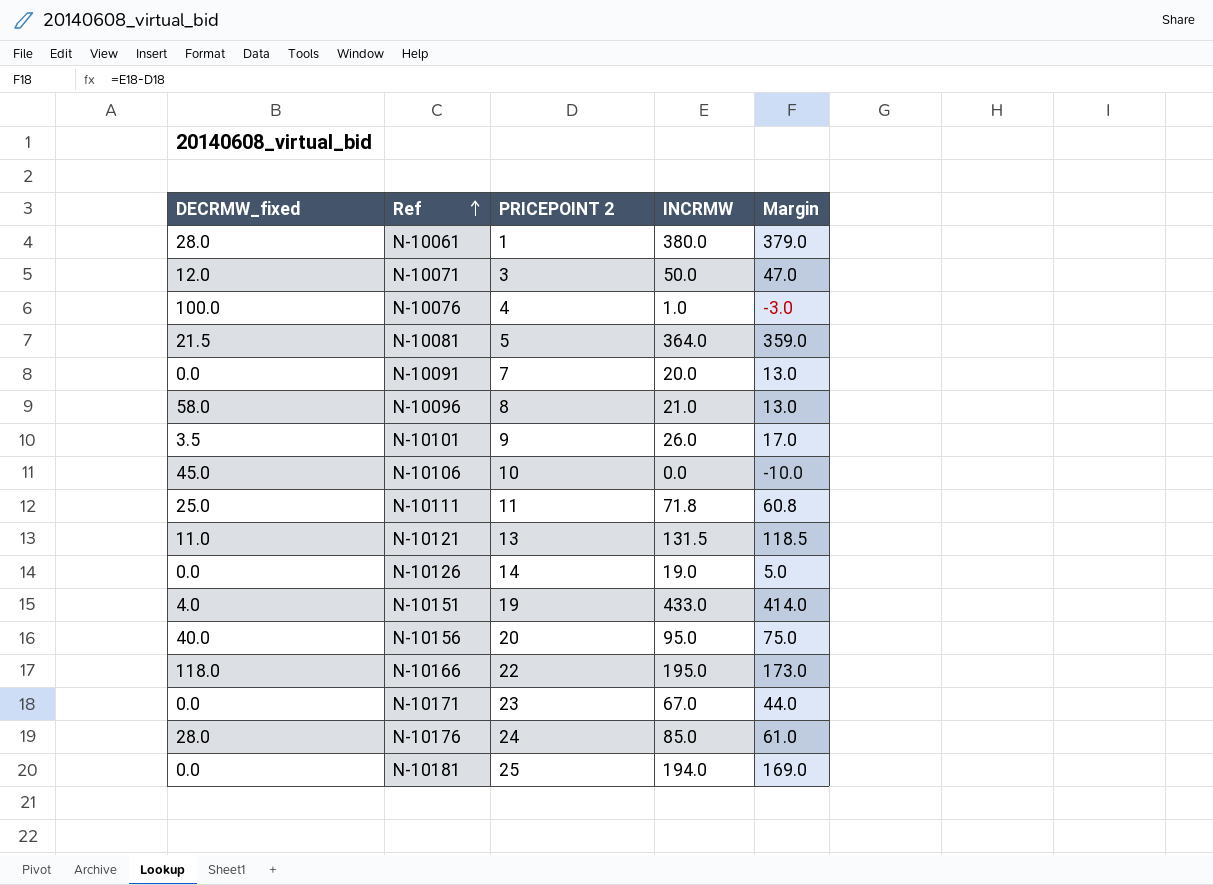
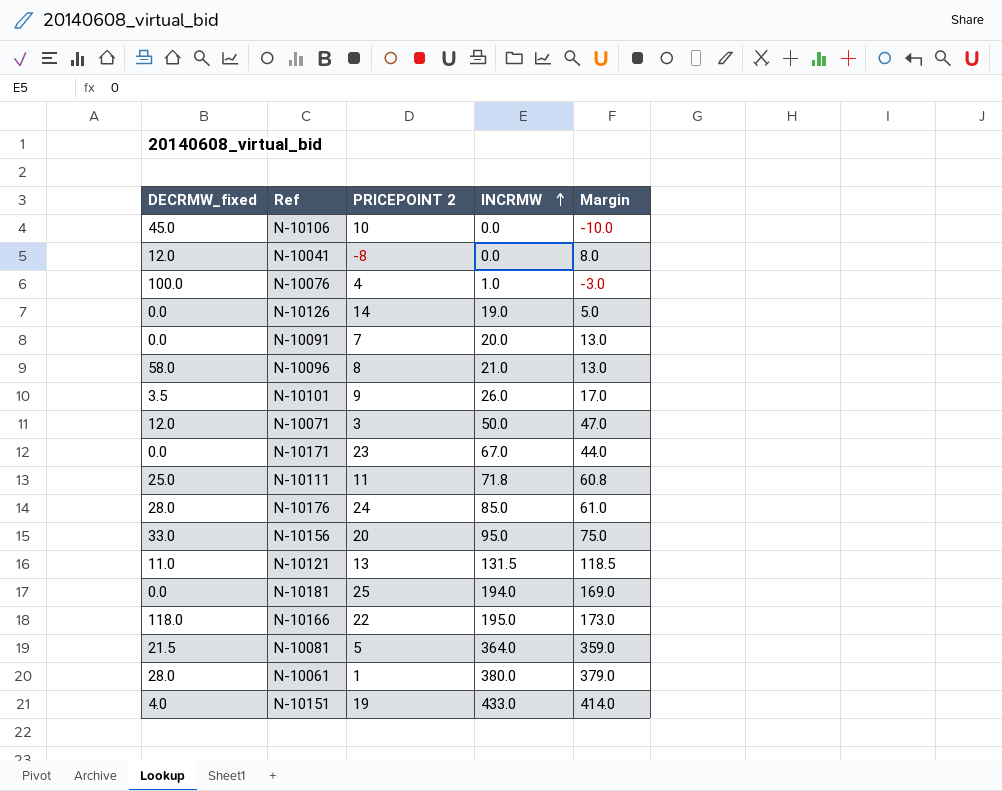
row order: Ref ascending -> INCRMW ascending
row N-10041: none -> 12.0 | -8 | 0.0 | 8.0
N-10156 | DECRMW_fixed: 40.0 -> 33.0

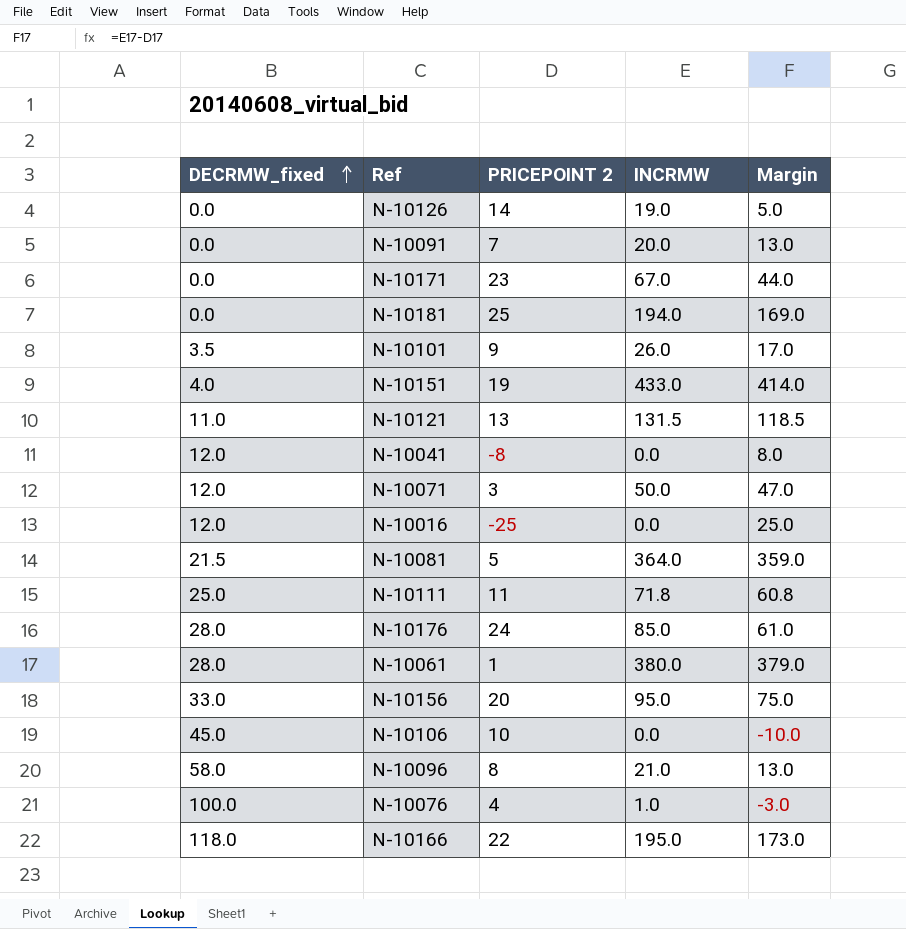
row order: INCRMW ascending -> DECRMW_fixed ascending
row N-10016: none -> 12.0 | -25 | 0.0 | 25.0

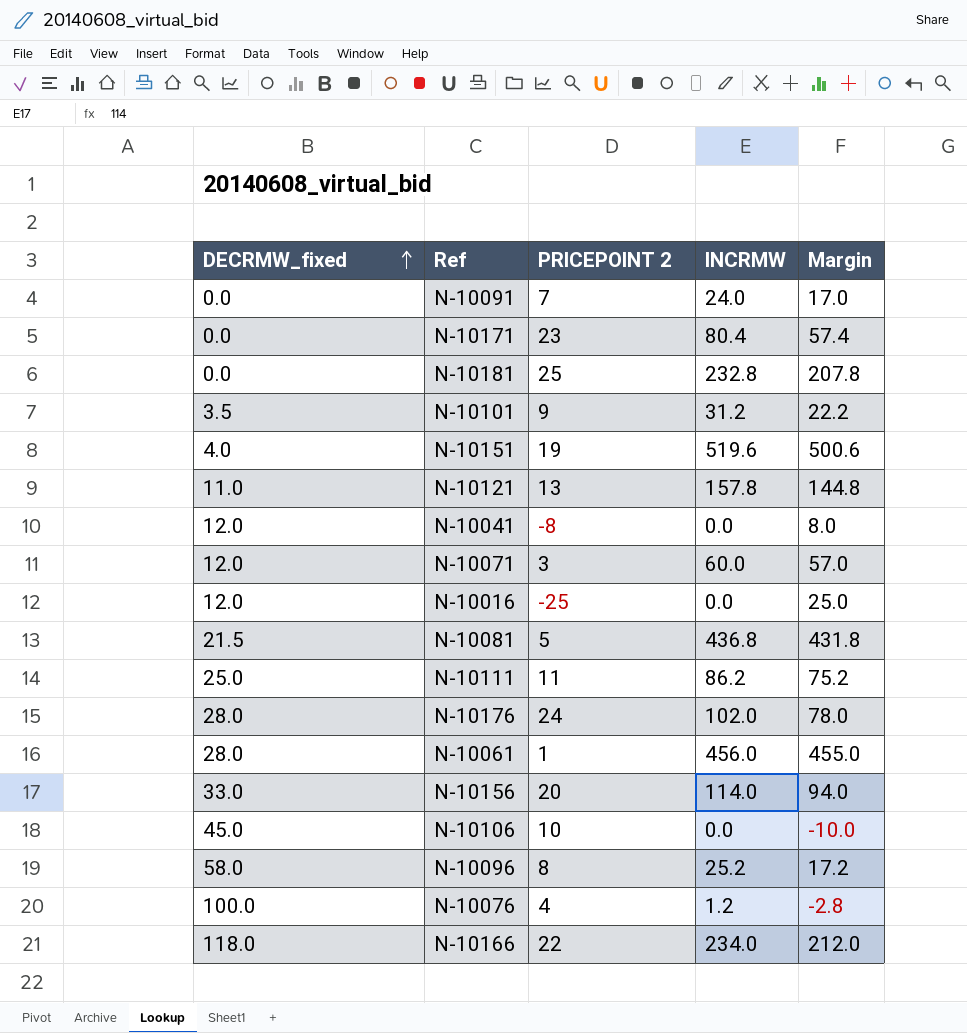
row N-10126: 0.0 | 14 | 19.0 | 5.0 -> none
N-10091 | INCRMW: 20.0 -> 24.0
N-10091 | Margin: 13.0 -> 17.0
N-10171 | INCRMW: 67.0 -> 80.4
N-10171 | Margin: 44.0 -> 57.4
N-10181 | INCRMW: 194.0 -> 232.8
N-10181 | Margin: 169.0 -> 207.8
N-10101 | INCRMW: 26.0 -> 31.2
N-10101 | Margin: 17.0 -> 22.2
N-10151 | INCRMW: 433.0 -> 519.6
N-10151 | Margin: 414.0 -> 500.6
N-10121 | INCRMW: 131.5 -> 157.8
N-10121 | Margin: 118.5 -> 144.8
N-10071 | INCRMW: 50.0 -> 60.0
N-10071 | Margin: 47.0 -> 57.0
N-10081 | INCRMW: 364.0 -> 436.8
N-10081 | Margin: 359.0 -> 431.8
N-10111 | INCRMW: 71.8 -> 86.2
N-10111 | Margin: 60.8 -> 75.2
N-10176 | INCRMW: 85.0 -> 102.0
N-10176 | Margin: 61.0 -> 78.0
N-10061 | INCRMW: 380.0 -> 456.0
N-10061 | Margin: 379.0 -> 455.0
N-10156 | INCRMW: 95.0 -> 114.0
N-10156 | Margin: 75.0 -> 94.0
N-10096 | INCRMW: 21.0 -> 25.2
N-10096 | Margin: 13.0 -> 17.2
N-10076 | INCRMW: 1.0 -> 1.2
N-10076 | Margin: -3.0 -> -2.8
N-10166 | INCRMW: 195.0 -> 234.0
N-10166 | Margin: 173.0 -> 212.0

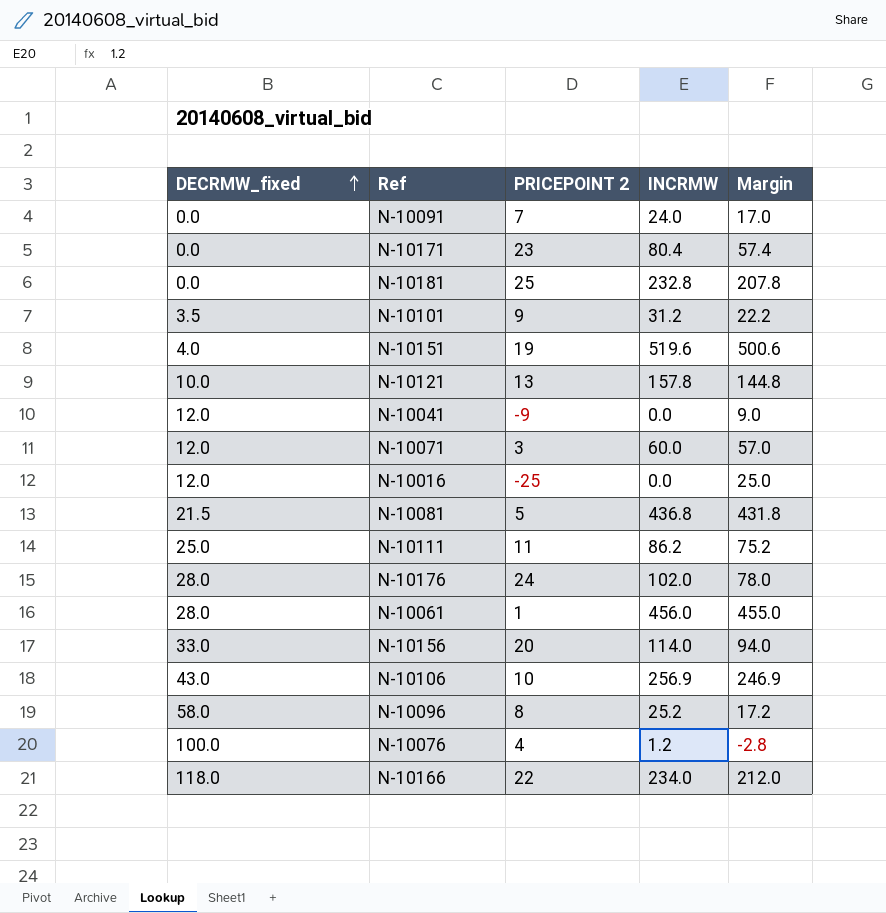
N-10121 | DECRMW_fixed: 11.0 -> 10.0
N-10041 | PRICEPOINT 2: -8 -> -9
N-10041 | Margin: 8.0 -> 9.0
N-10106 | DECRMW_fixed: 45.0 -> 43.0
N-10106 | INCRMW: 0.0 -> 256.9
N-10106 | Margin: -10.0 -> 246.9

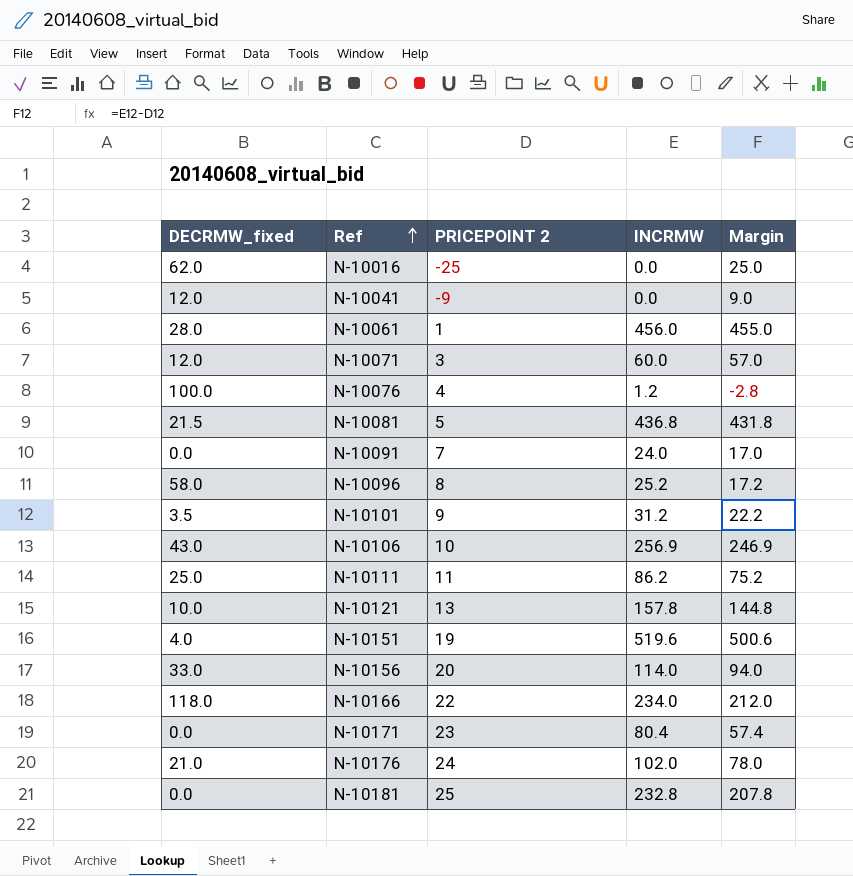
row order: DECRMW_fixed ascending -> Ref ascending
N-10016 | DECRMW_fixed: 12.0 -> 62.0
N-10176 | DECRMW_fixed: 28.0 -> 21.0

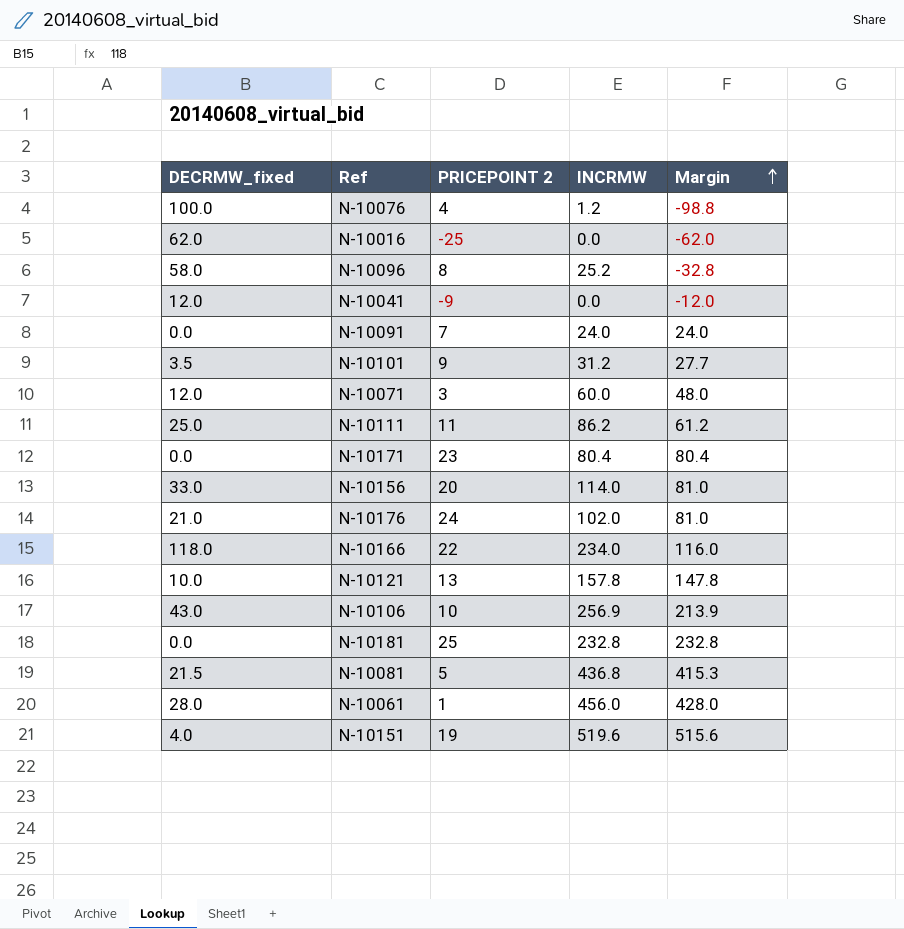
row order: Ref ascending -> Margin ascending
column Margin | formula: [INCRMW] - [PRICEPOINT 2] -> [INCRMW] - [DECRMW_fixed]

